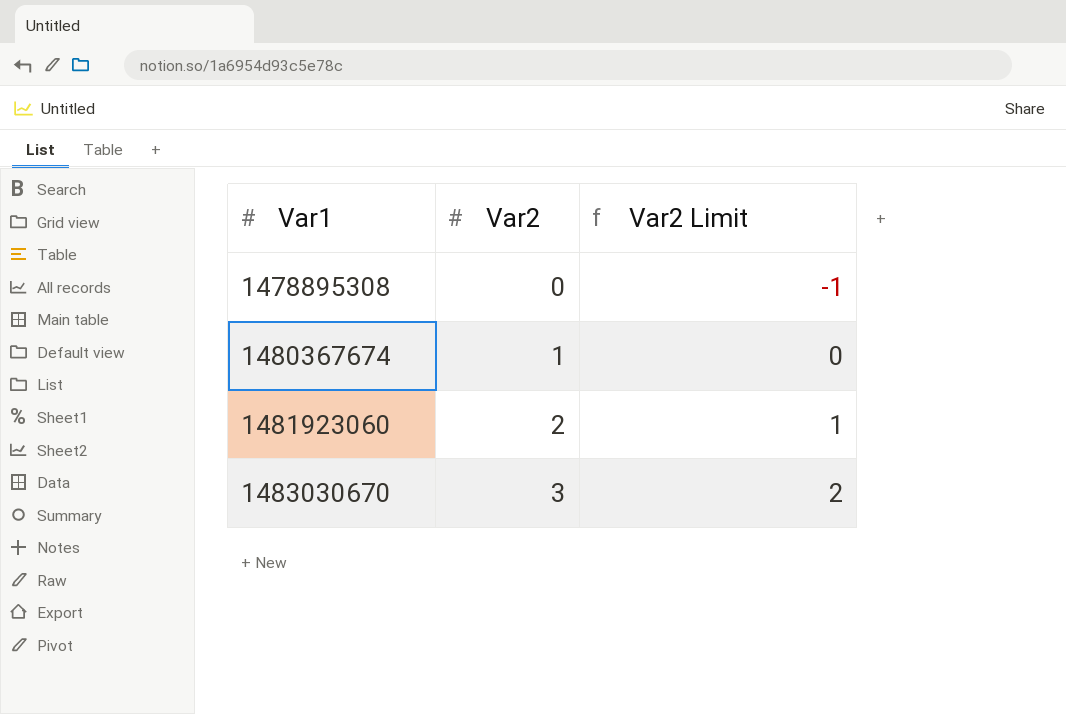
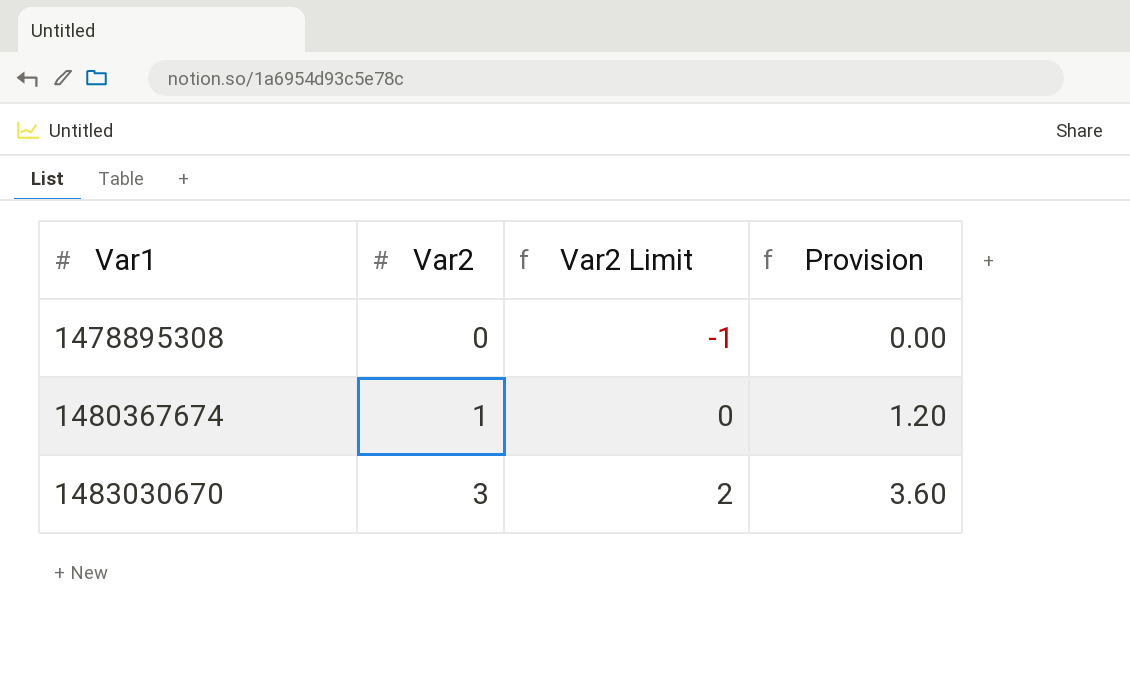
column Provision | formula: none -> [Var2] * 1.2
row 1481923060: 2 | 1 -> none

